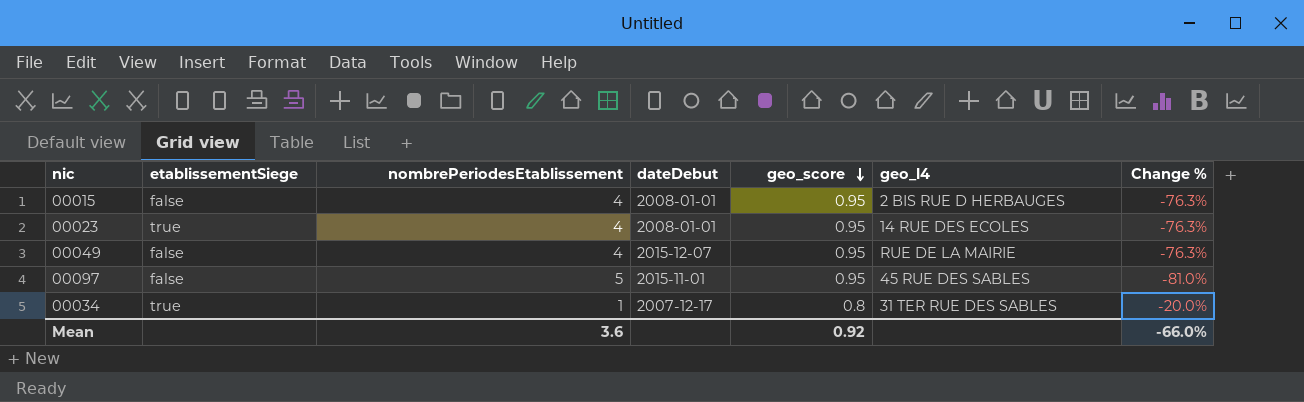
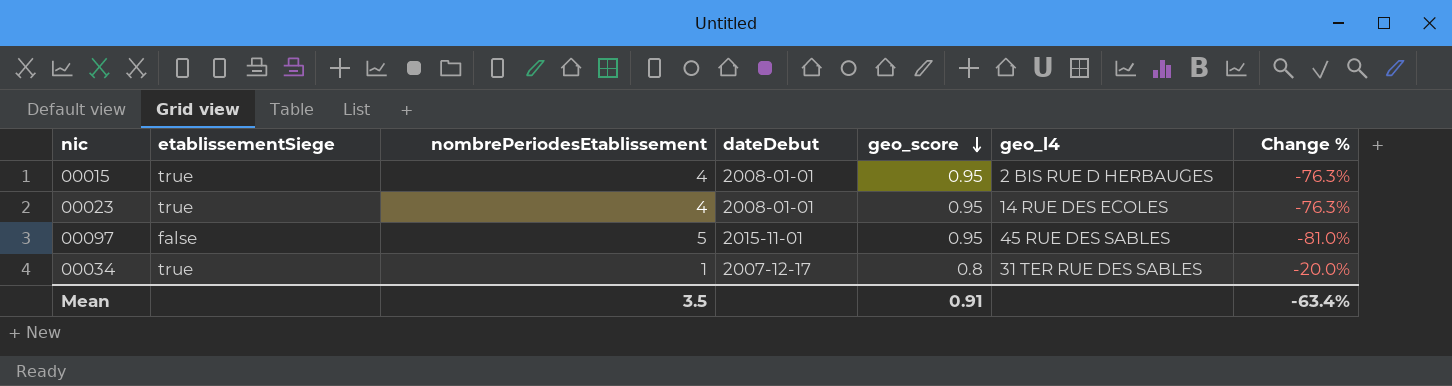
row 00049: false | 4 | 2015-12-07 | 0.95 | RUE DE LA MAIRIE | -76.3% -> none
00015 | etablissementSiege: false -> true
Mean | nombrePeriodesEtablissement: 3.6 -> 3.5
Mean | geo_score: 0.92 -> 0.91
Mean | Change %: -66.0% -> -63.4%

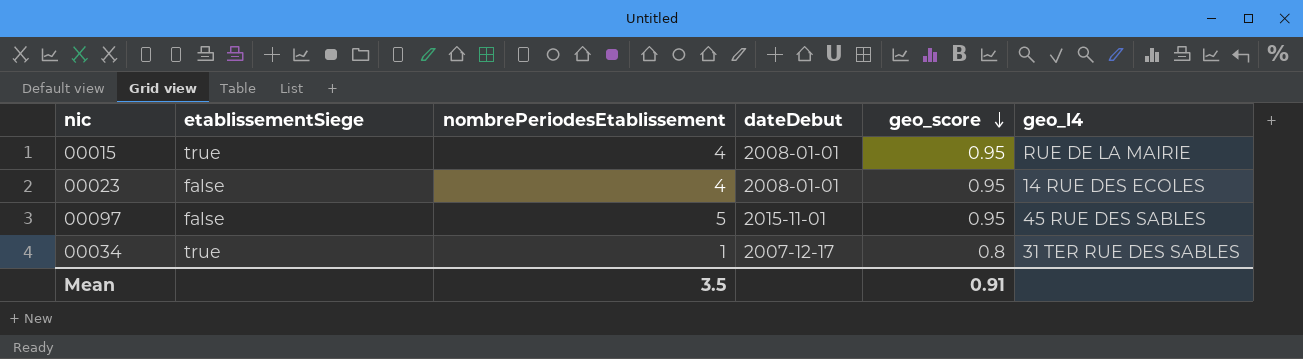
column Change % | formula: ([geo_score] - [nombrePeriodesEtablissement]) / [nombrePeriodesEtablissement] -> none
00015 | geo_l4: 2 BIS RUE D HERBAUGES -> RUE DE LA MAIRIE
00023 | etablissementSiege: true -> false

